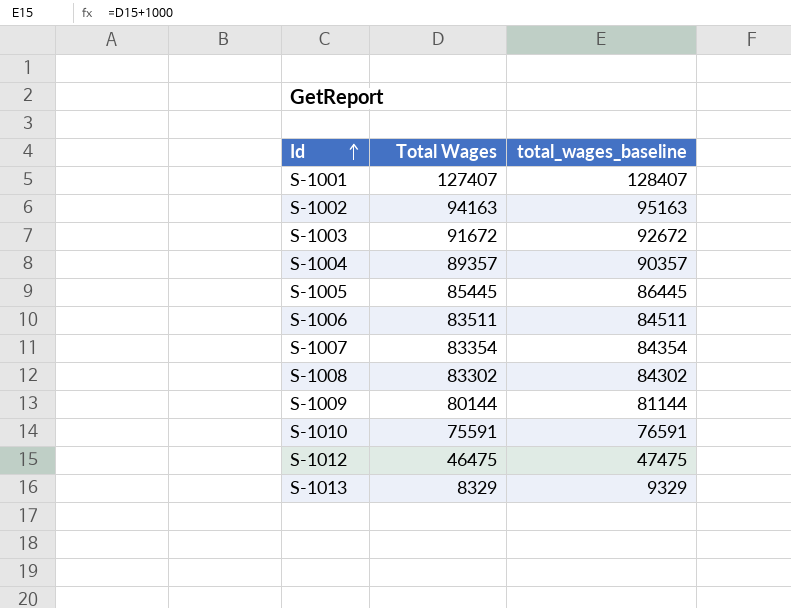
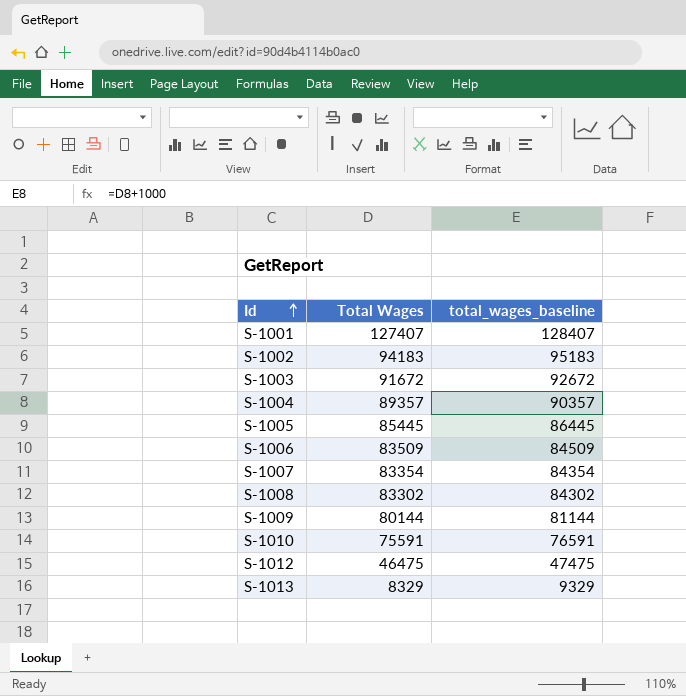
S-1002 | Total Wages: 94163 -> 94183
S-1002 | total_wages_baseline: 95163 -> 95183
S-1006 | Total Wages: 83511 -> 83509
S-1006 | total_wages_baseline: 84511 -> 84509

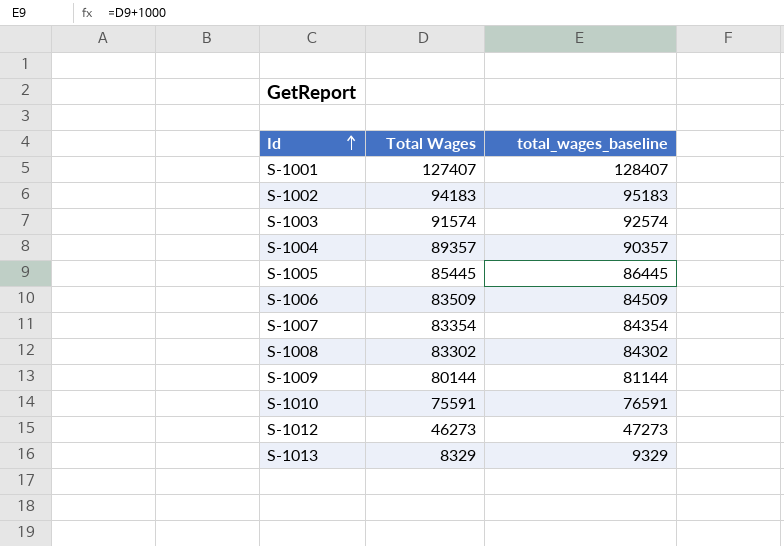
S-1003 | Total Wages: 91672 -> 91574
S-1003 | total_wages_baseline: 92672 -> 92574
S-1012 | Total Wages: 46475 -> 46273
S-1012 | total_wages_baseline: 47475 -> 47273

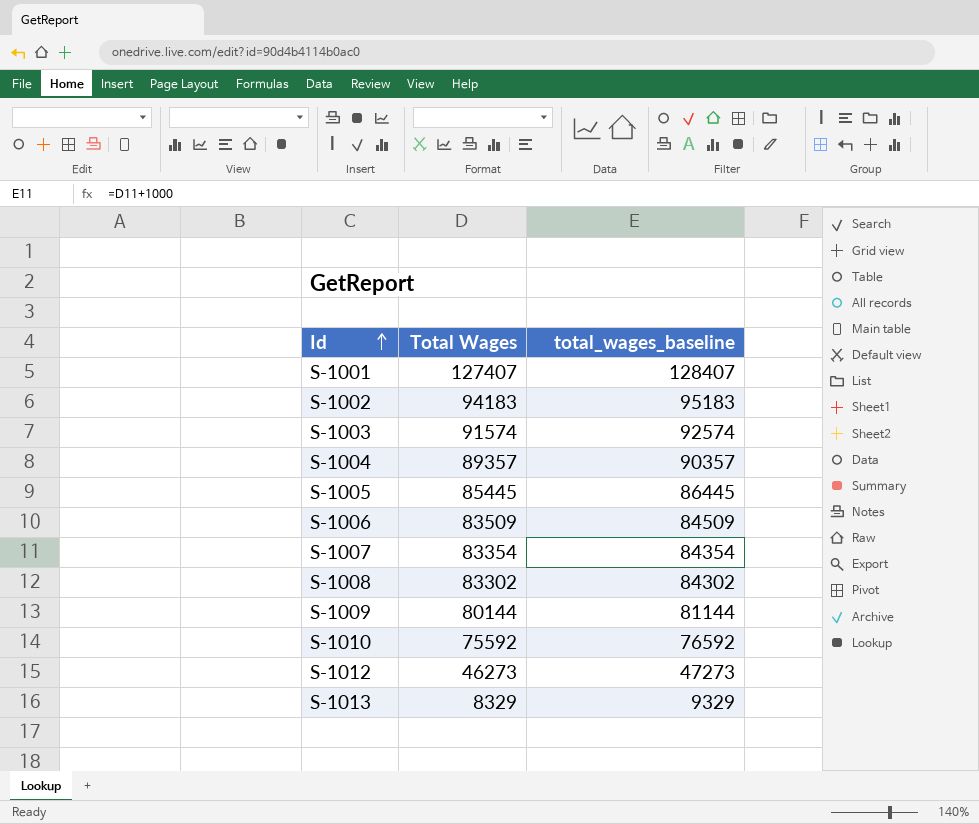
S-1010 | Total Wages: 75591 -> 75592
S-1010 | total_wages_baseline: 76591 -> 76592

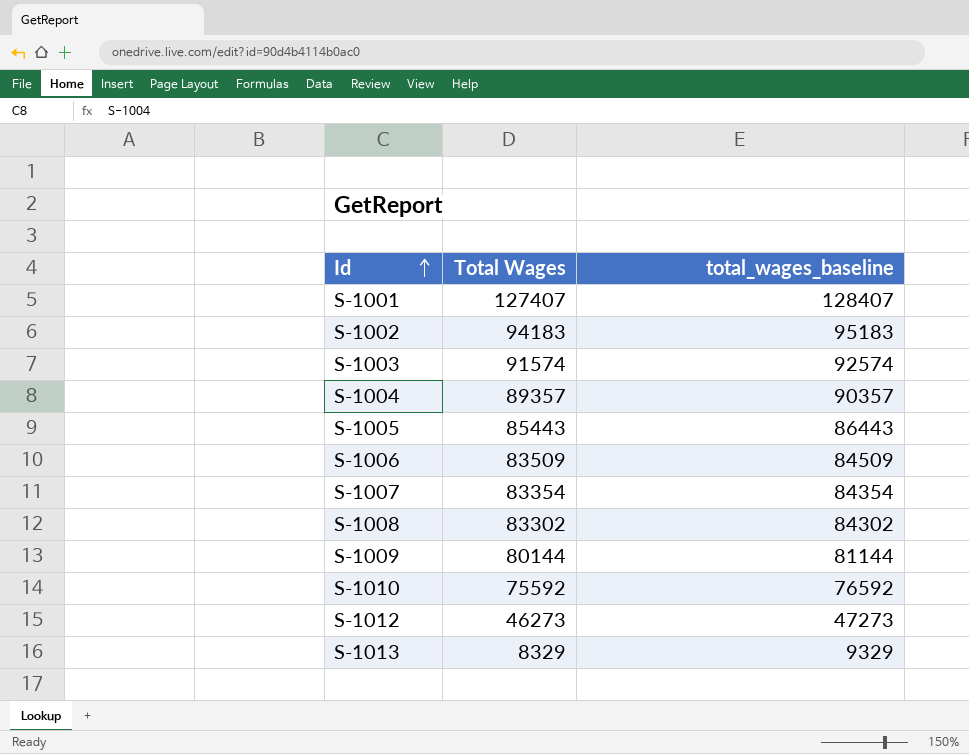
S-1005 | Total Wages: 85445 -> 85443
S-1005 | total_wages_baseline: 86445 -> 86443

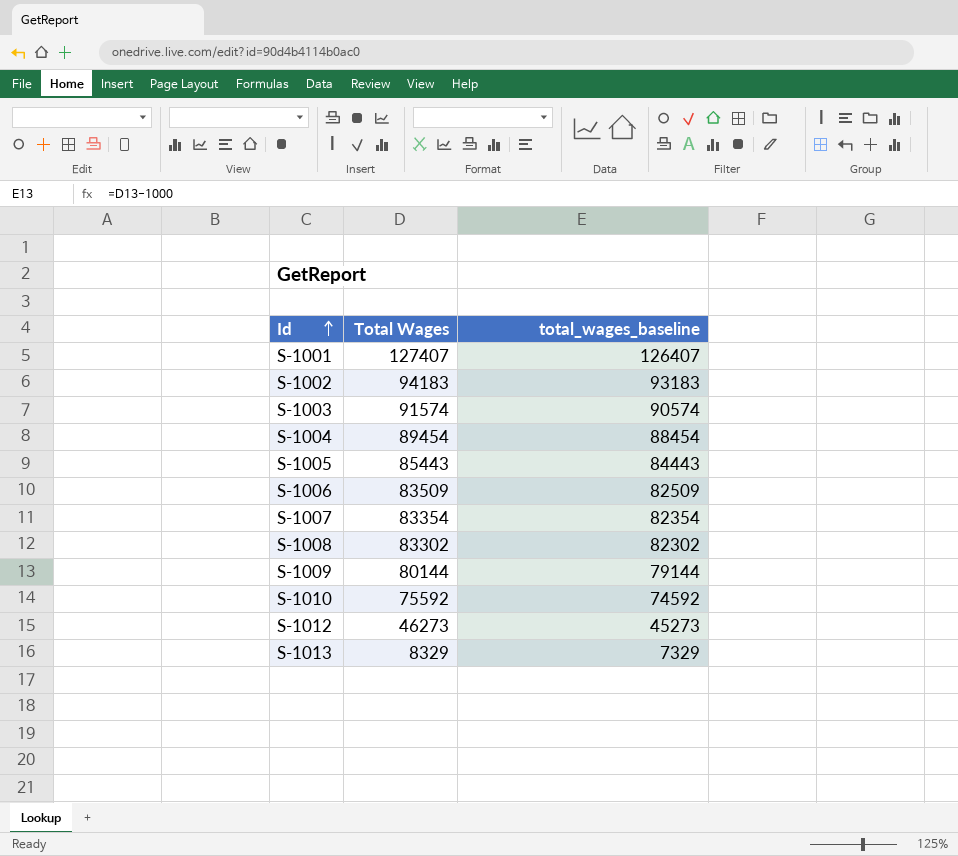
column total_wages_baseline | formula: [Total Wages] + 1000 -> [Total Wages] - 1000
S-1004 | Total Wages: 89357 -> 89454

